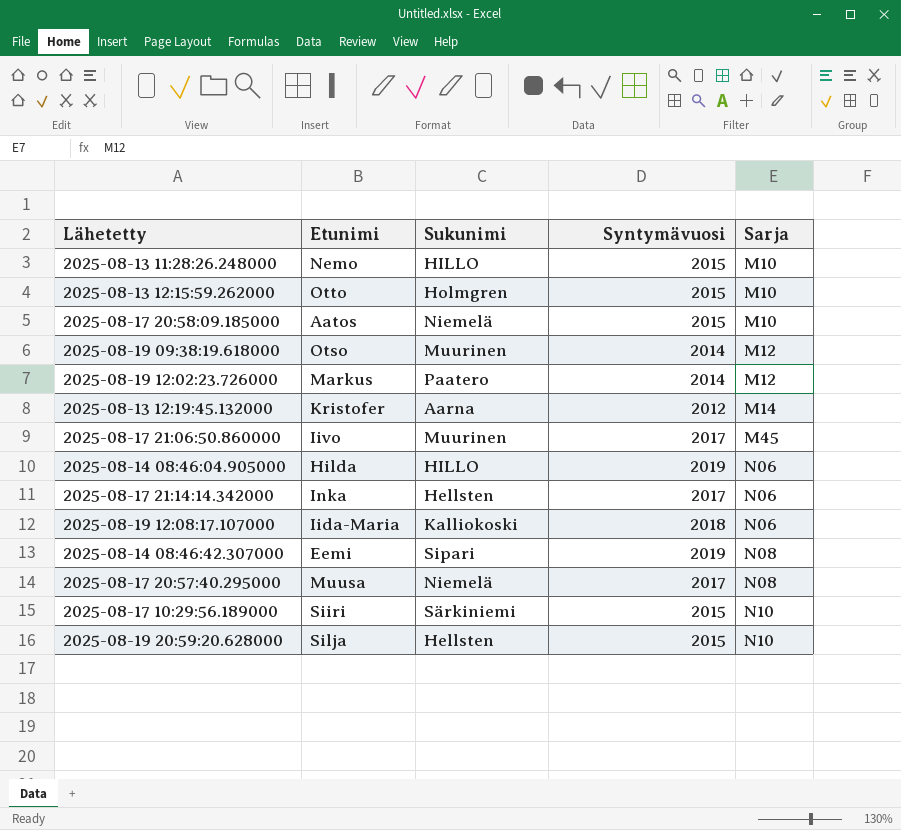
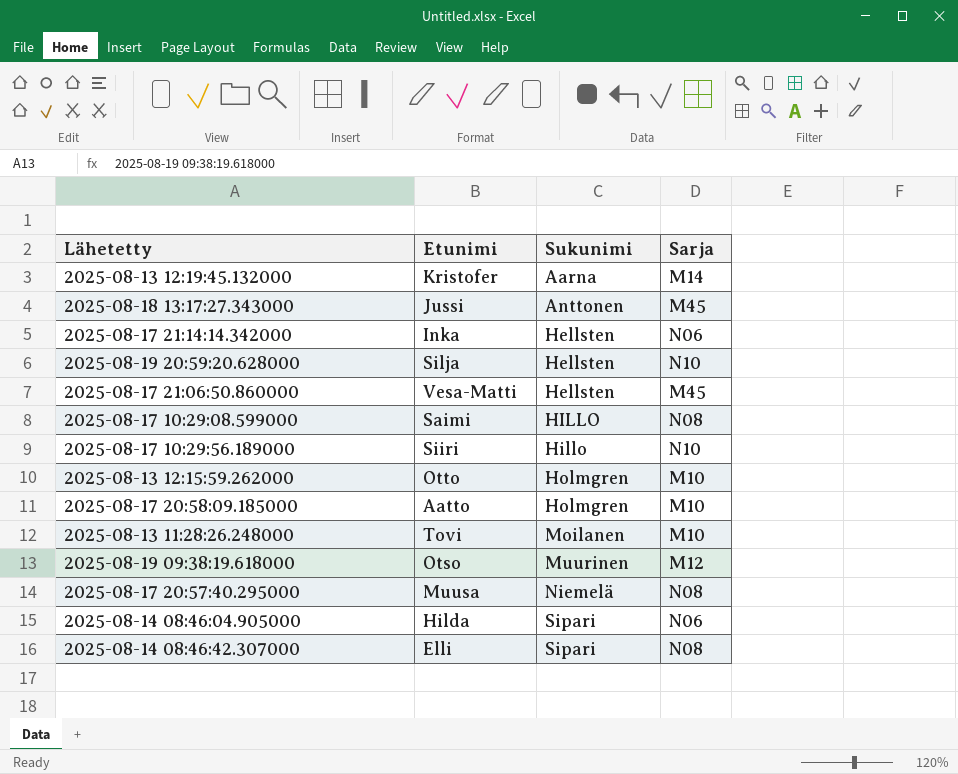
row order: Sarja ascending -> Sukunimi ascending
column Syntymävuosi | position: 4 -> none
row 2025-08-19 12:02:23.726000: Markus | Paatero | 2014 | M12 -> none
row 2025-08-19 12:08:17.107000: Iida-Maria | Kalliokoski | 2018 | N06 -> none
row 2025-08-18 13:17:27.343000: none -> Jussi | Anttonen | M45
2025-08-17 21:06:50.860000 | Etunimi: Iivo -> Vesa-Matti
2025-08-17 21:06:50.860000 | Sukunimi: Muurinen -> Hellsten
row 2025-08-17 10:29:08.599000: none -> Saimi | HILLO | N08
2025-08-17 10:29:56.189000 | Sukunimi: Särkiniemi -> Hillo
2025-08-17 20:58:09.185000 | Etunimi: Aatos -> Aatto
2025-08-17 20:58:09.185000 | Sukunimi: Niemelä -> Holmgren
2025-08-13 11:28:26.248000 | Etunimi: Nemo -> Tovi
2025-08-13 11:28:26.248000 | Sukunimi: HILLO -> Moilanen
2025-08-14 08:46:04.905000 | Sukunimi: HILLO -> Sipari
2025-08-14 08:46:42.307000 | Etunimi: Eemi -> Elli

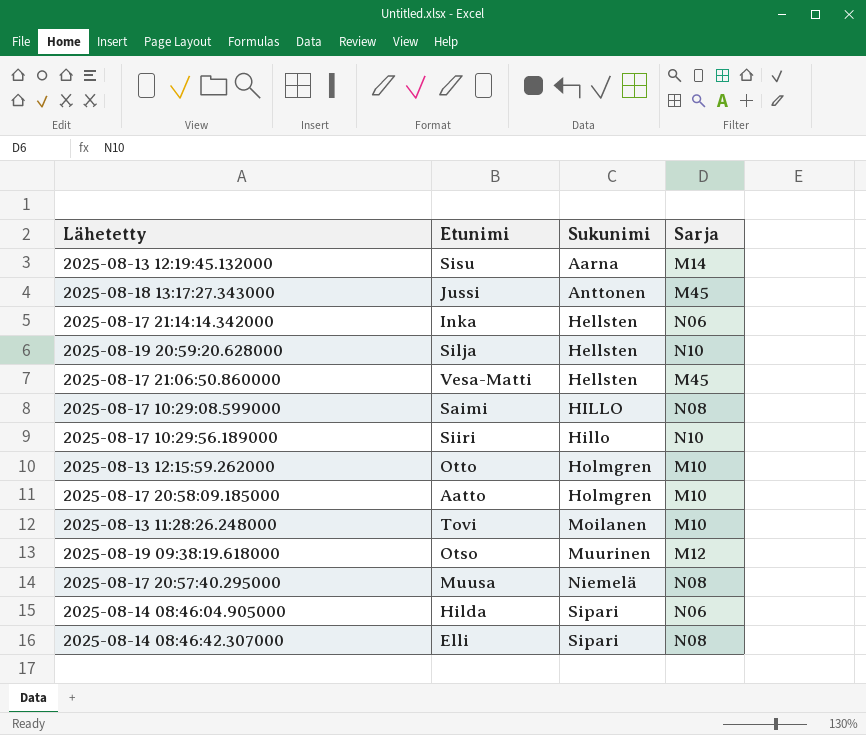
2025-08-13 12:19:45.132000 | Etunimi: Kristofer -> Sisu

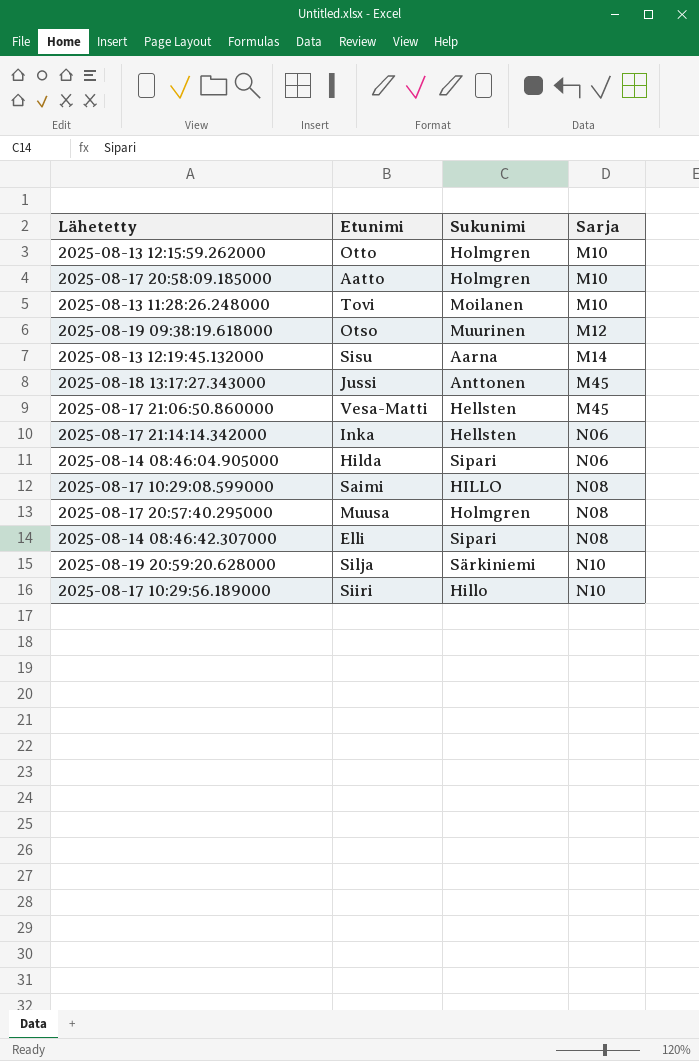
row order: Sukunimi ascending -> Sarja ascending
2025-08-17 20:57:40.295000 | Sukunimi: Niemelä -> Holmgren
2025-08-19 20:59:20.628000 | Sukunimi: Hellsten -> Särkiniemi

